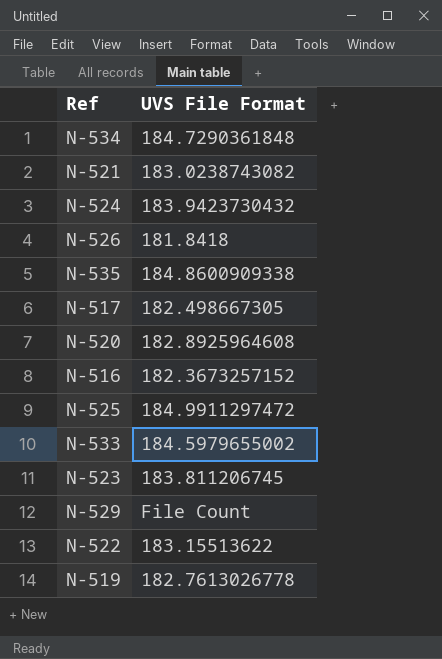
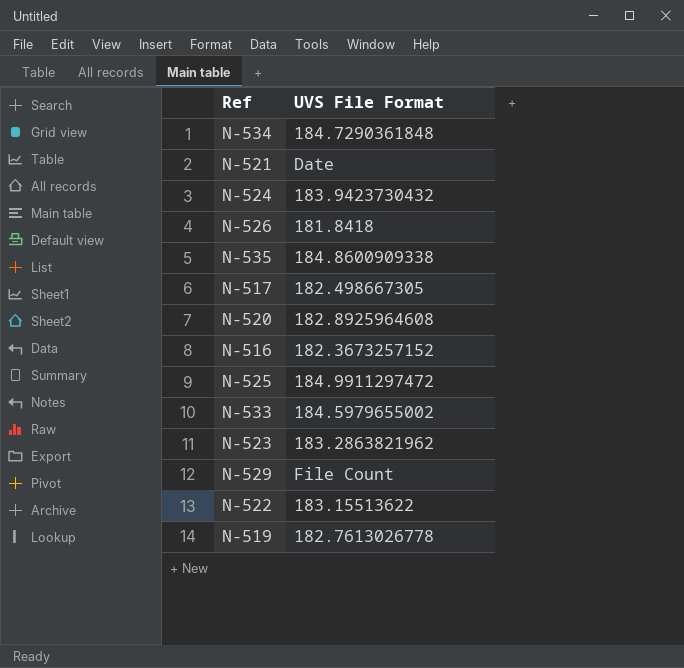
N-521 | UVS File Format: 183.0238743082 -> Date
N-523 | UVS File Format: 183.811206745 -> 183.2863821962

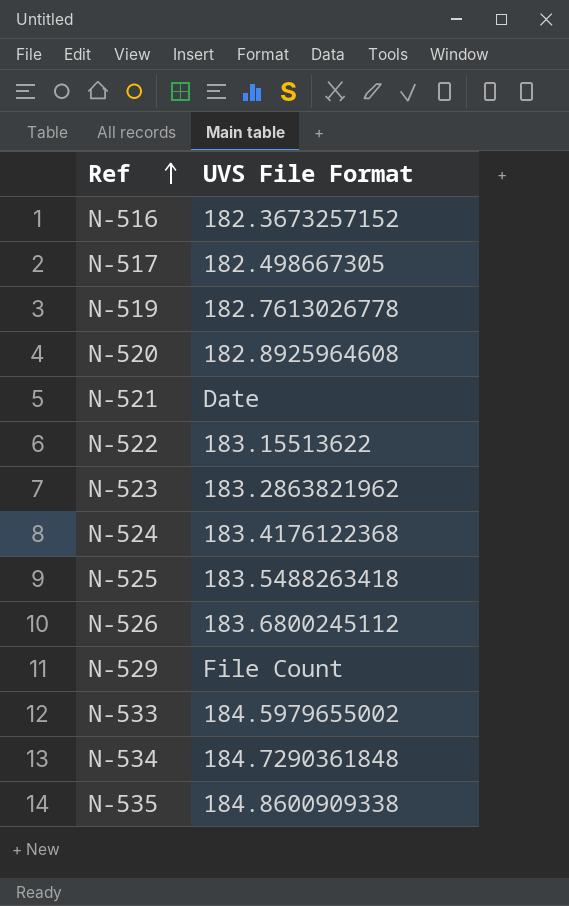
row order: none -> Ref ascending
N-524 | UVS File Format: 183.9423730432 -> 183.4176122368
N-525 | UVS File Format: 184.9911297472 -> 183.5488263418
N-526 | UVS File Format: 181.8418 -> 183.6800245112

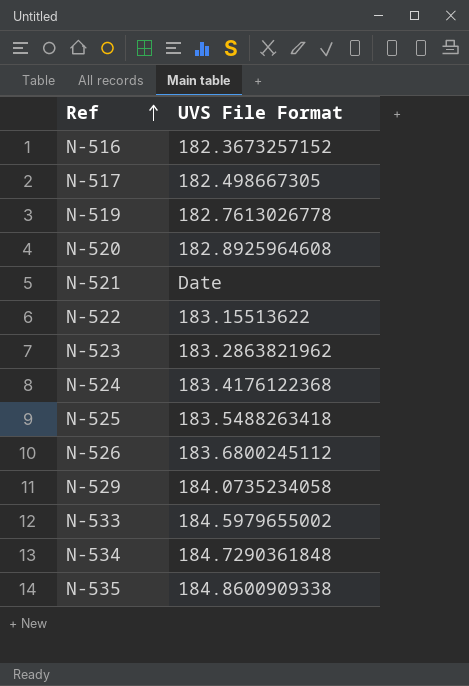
N-529 | UVS File Format: File Count -> 184.0735234058

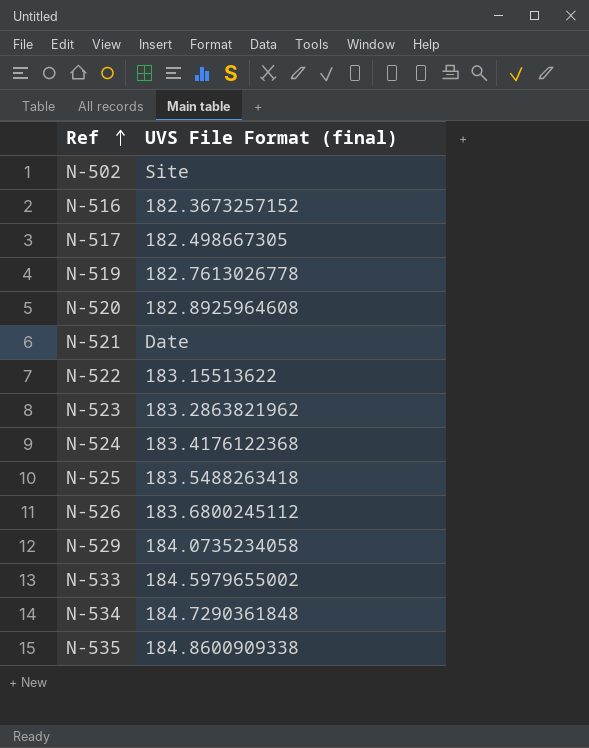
column name: UVS File Format -> UVS File Format (final)
row N-502: none -> Site

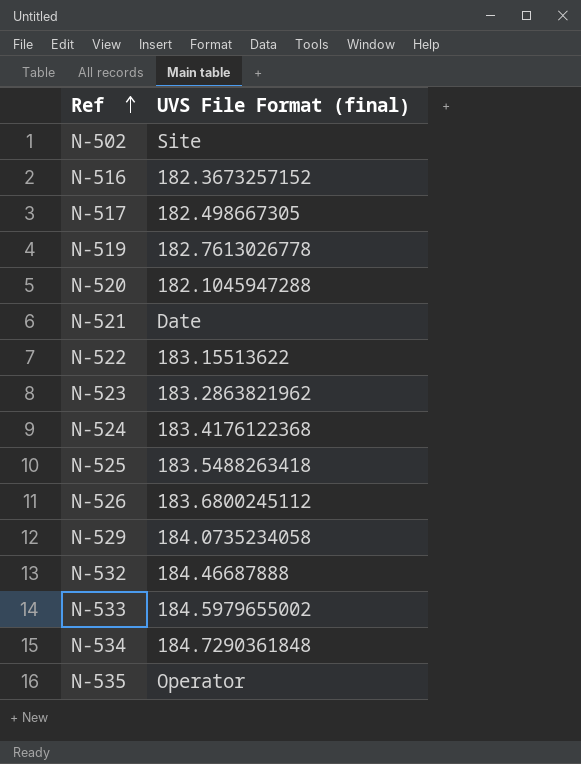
N-520 | UVS File Format (final): 182.8925964608 -> 182.1045947288
row N-532: none -> 184.46687888
N-535 | UVS File Format (final): 184.8600909338 -> Operator

